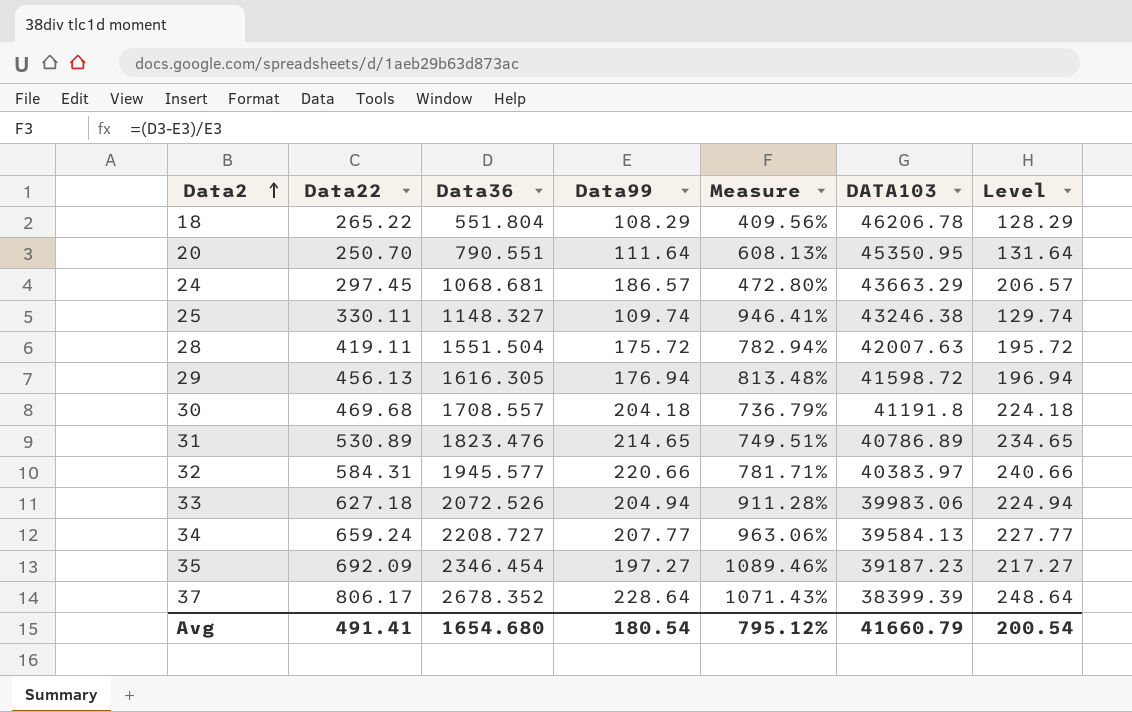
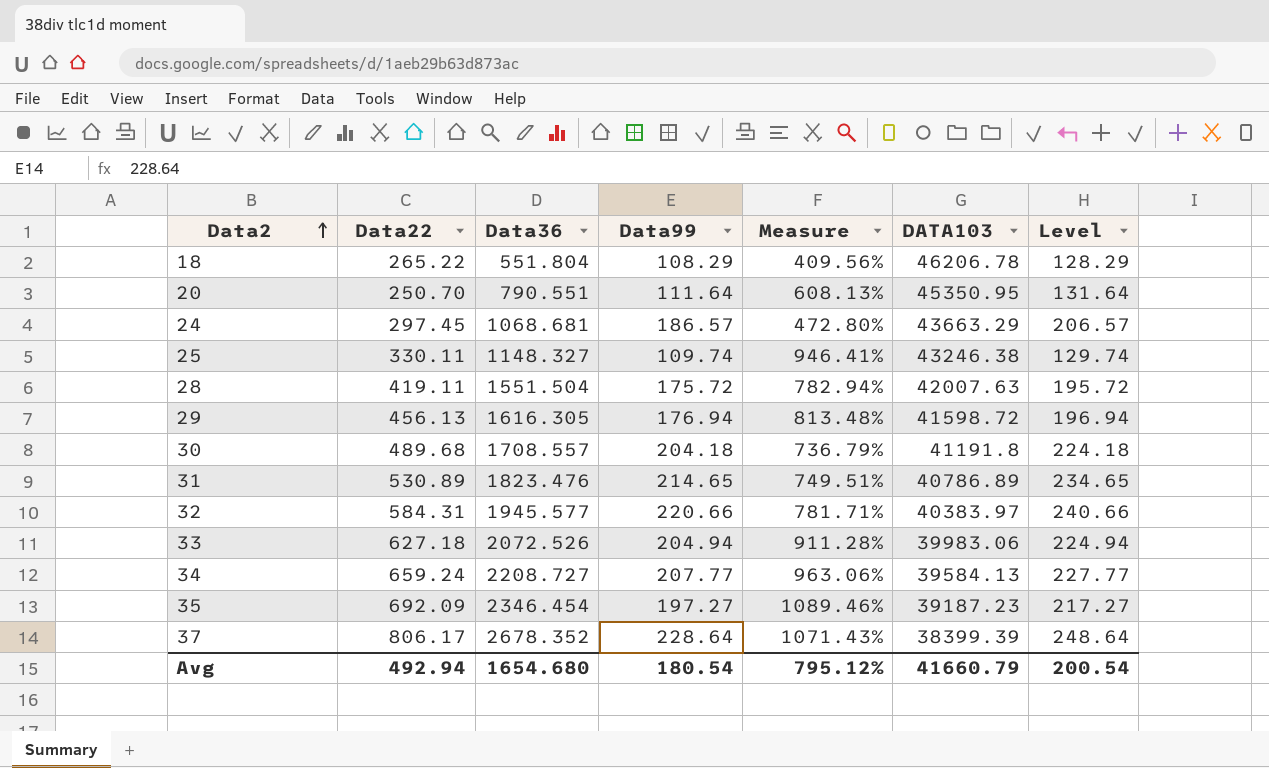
30 | Data22: 469.68 -> 489.68
Avg | Data22: 491.41 -> 492.94

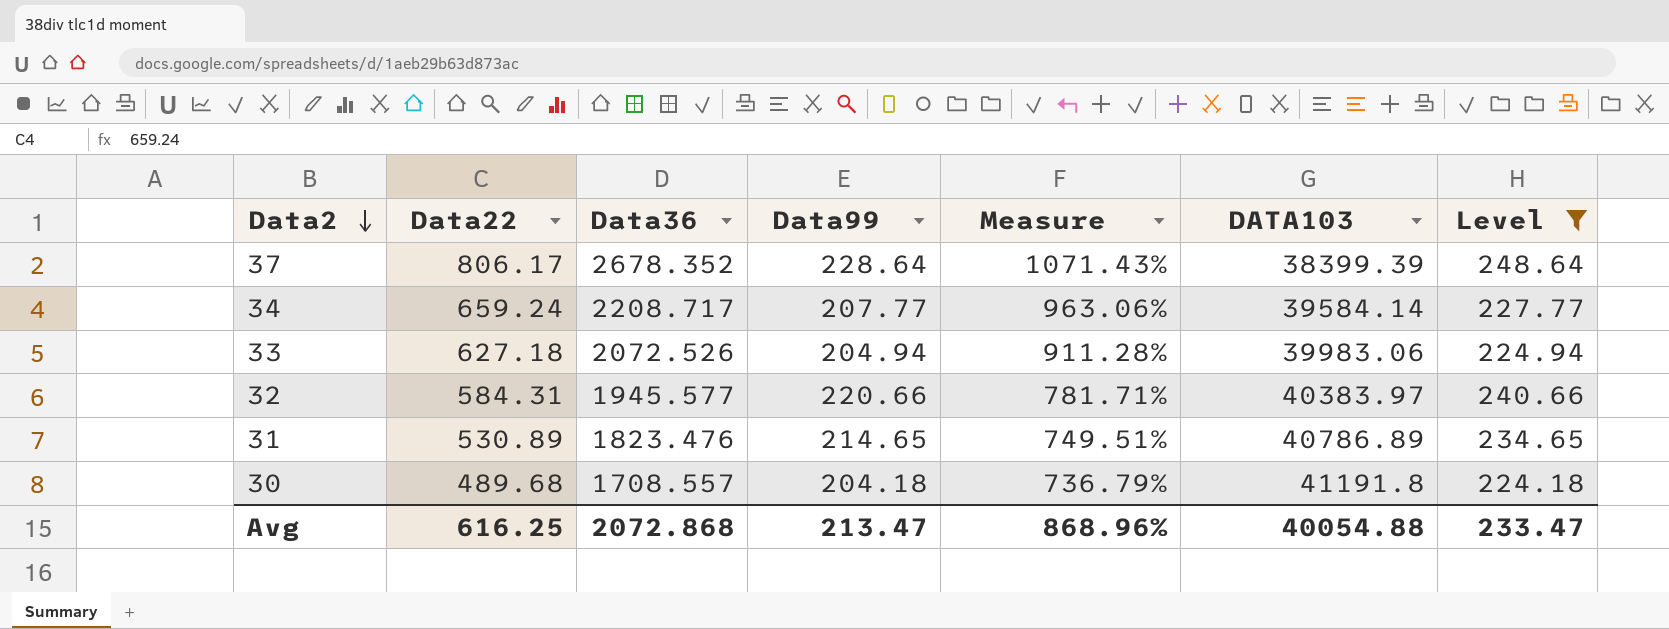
filter: none -> Level >= 224.18
row order: Data2 ascending -> Data2 descending
34 | Data36: 2208.727 -> 2208.717
34 | DATA103: 39584.13 -> 39584.14
Avg | Data22: 492.94 -> 616.25
Avg | Data36: 1654.680 -> 2072.868
Avg | Data99: 180.54 -> 213.47
Avg | Measure: 795.12% -> 868.96%
Avg | DATA103: 41660.79 -> 40054.88
Avg | Level: 200.54 -> 233.47

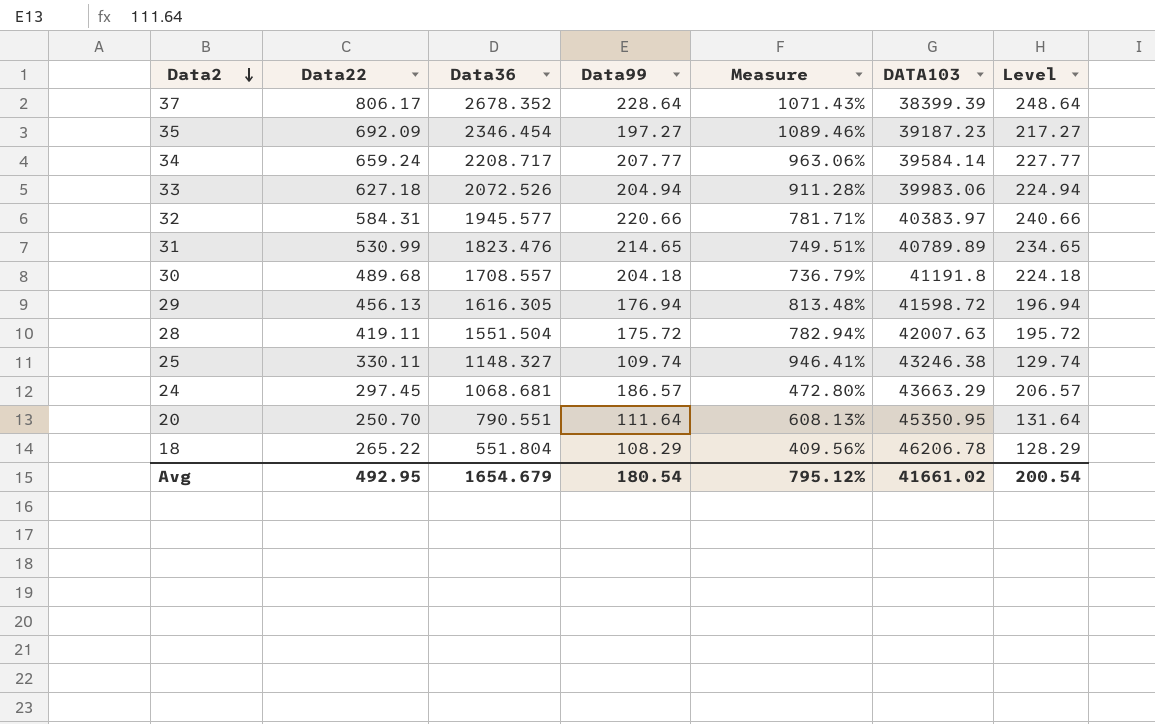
filter: Level >= 224.18 -> none
31 | Data22: 530.89 -> 530.99
31 | DATA103: 40786.89 -> 40789.89
Avg | Data22: 616.25 -> 492.95
Avg | Data36: 2072.868 -> 1654.679
Avg | Data99: 213.47 -> 180.54
Avg | Measure: 868.96% -> 795.12%
Avg | DATA103: 40054.88 -> 41661.02
Avg | Level: 233.47 -> 200.54

